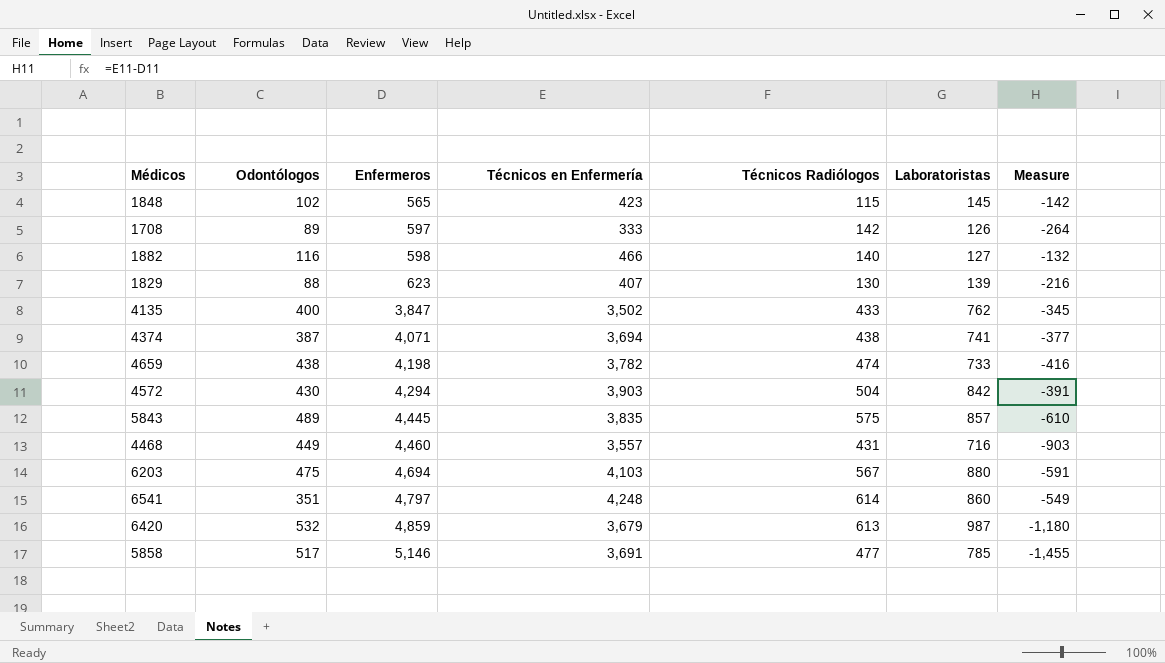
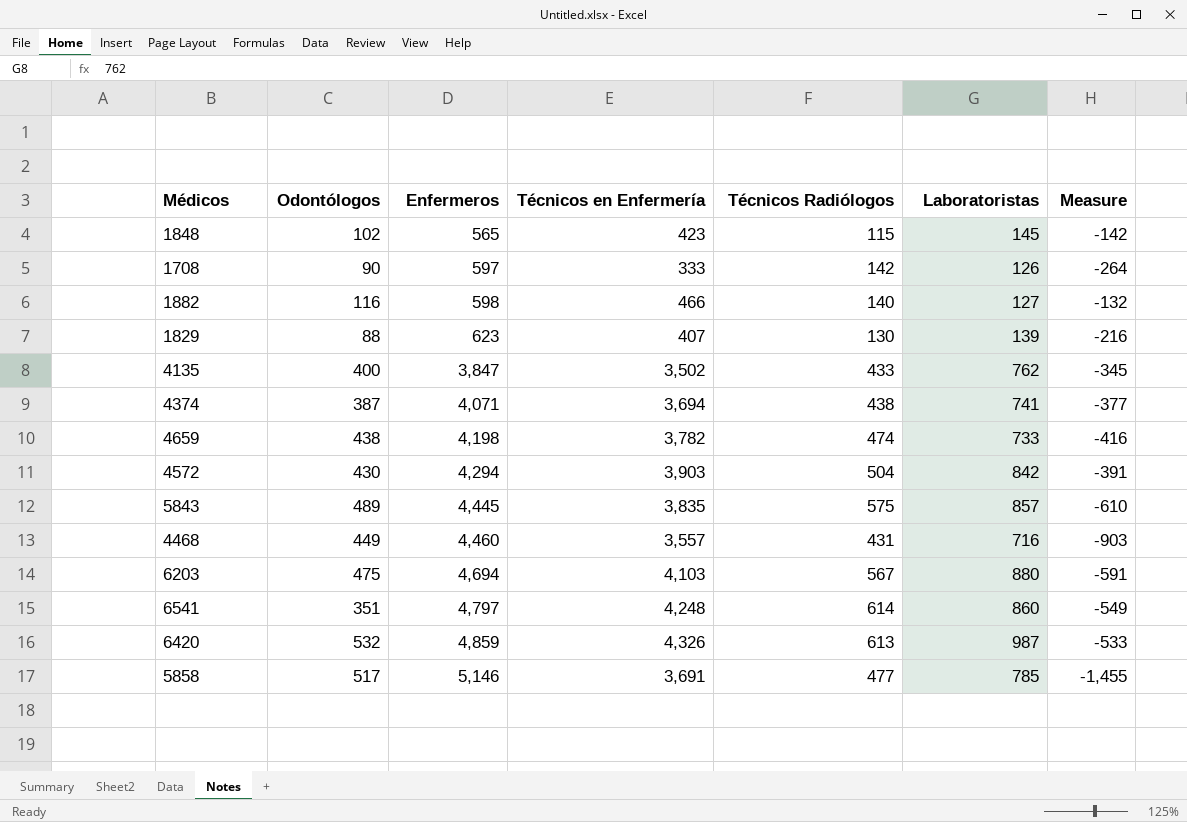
1708 | Odontólogos: 89 -> 90
6420 | Técnicos en Enfermería: 3,679 -> 4,326
6420 | Measure: -1,180 -> -533

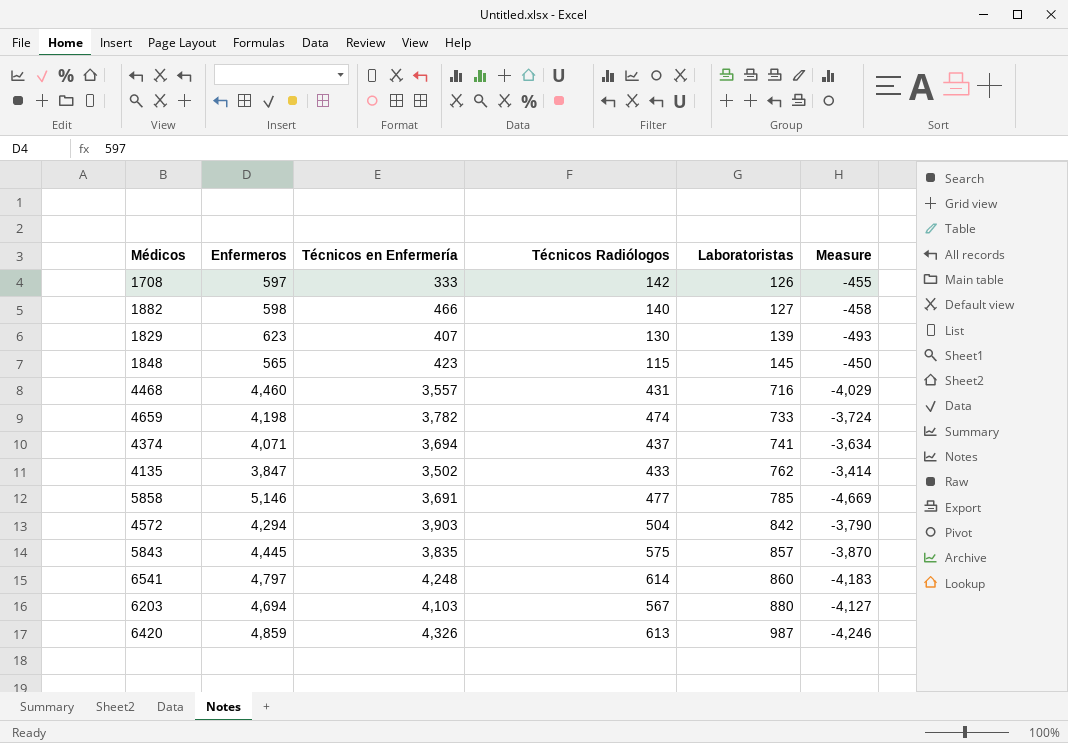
row order: Enfermeros ascending -> Laboratoristas ascending
column Odontólogos | position: 2 -> none
column Measure | formula: [Técnicos en Enfermería] - [Enfermeros] -> [Técnicos Radiólogos] - [Enfermeros]
4374 | Técnicos Radiólogos: 438 -> 437

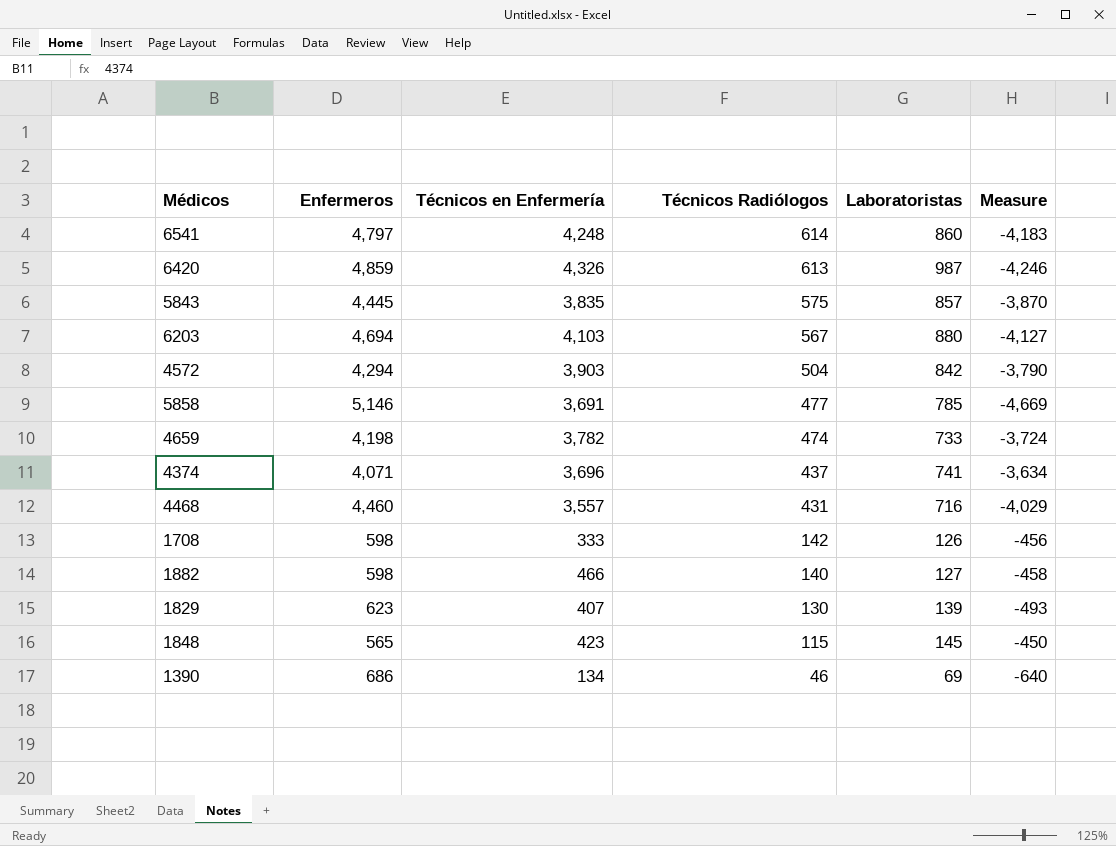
row order: Laboratoristas ascending -> Técnicos Radiólogos descending
row 4135: 3,847 | 3,502 | 433 | 762 | -3,414 -> none
4374 | Técnicos en Enfermería: 3,694 -> 3,696
1708 | Enfermeros: 597 -> 598
1708 | Measure: -455 -> -456
row 1390: none -> 686 | 134 | 46 | 69 | -640

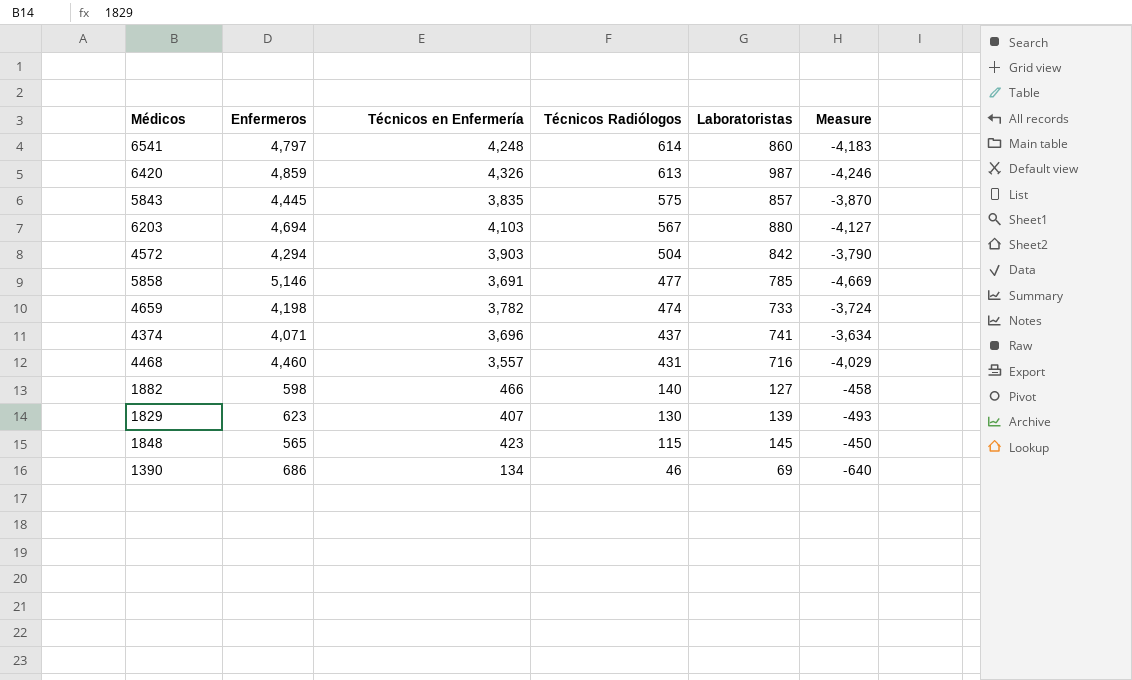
row 1708: 598 | 333 | 142 | 126 | -456 -> none

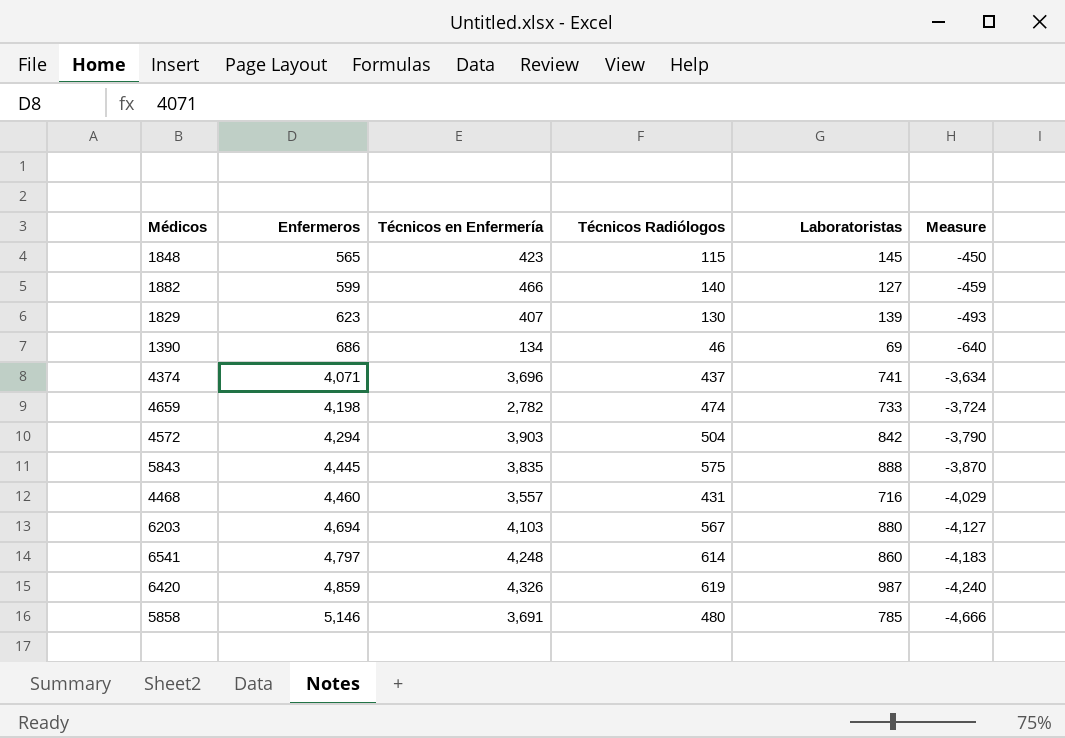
row order: Técnicos Radiólogos descending -> Enfermeros ascending
1882 | Enfermeros: 598 -> 599
1882 | Measure: -458 -> -459
4659 | Técnicos en Enfermería: 3,782 -> 2,782
5843 | Laboratoristas: 857 -> 888
6420 | Técnicos Radiólogos: 613 -> 619
6420 | Measure: -4,246 -> -4,240
5858 | Técnicos Radiólogos: 477 -> 480
5858 | Measure: -4,669 -> -4,666

